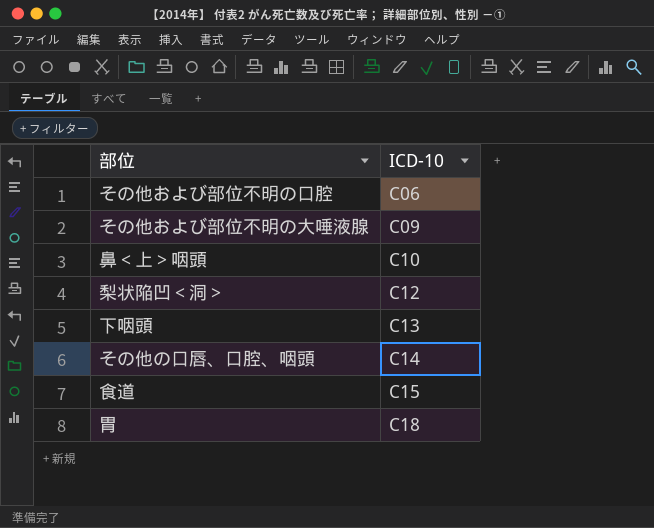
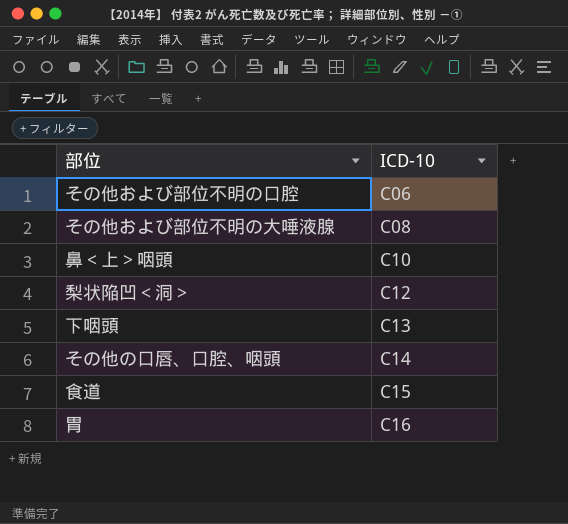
その他および部位不明の大唾液腺 | ICD-10: C09 -> C08
胃 | ICD-10: C18 -> C16

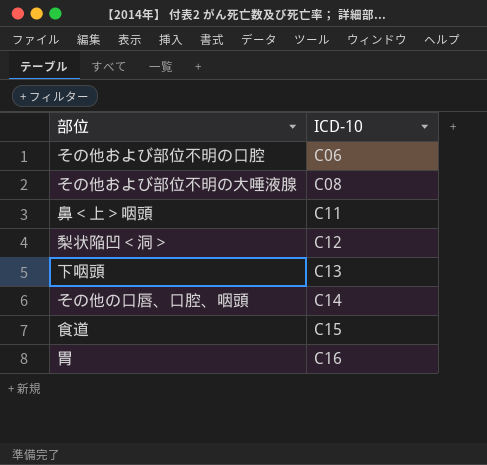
鼻＜上＞咽頭 | ICD-10: C10 -> C11

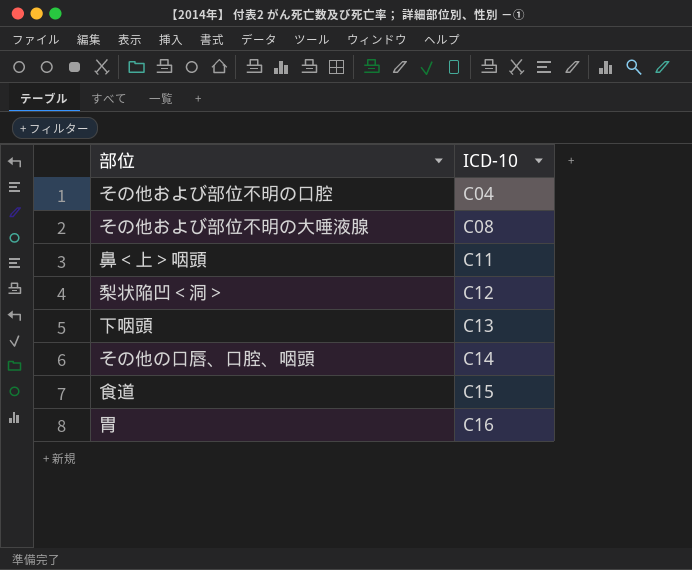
その他および部位不明の口腔 | ICD-10: C06 -> C04

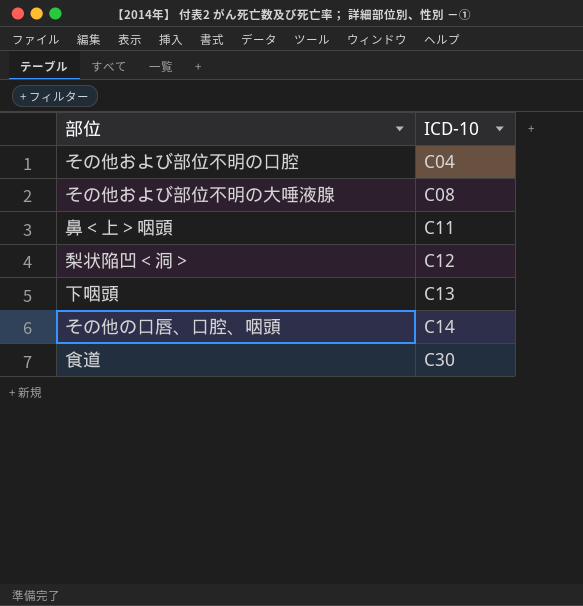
row 胃: C16 -> none
食道 | ICD-10: C15 -> C30

